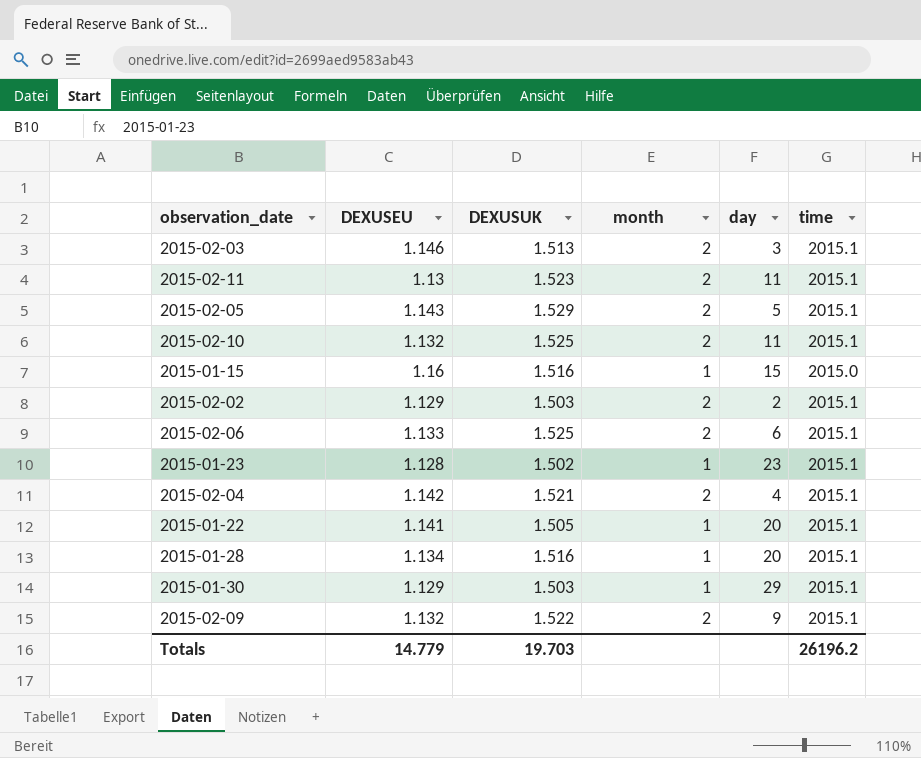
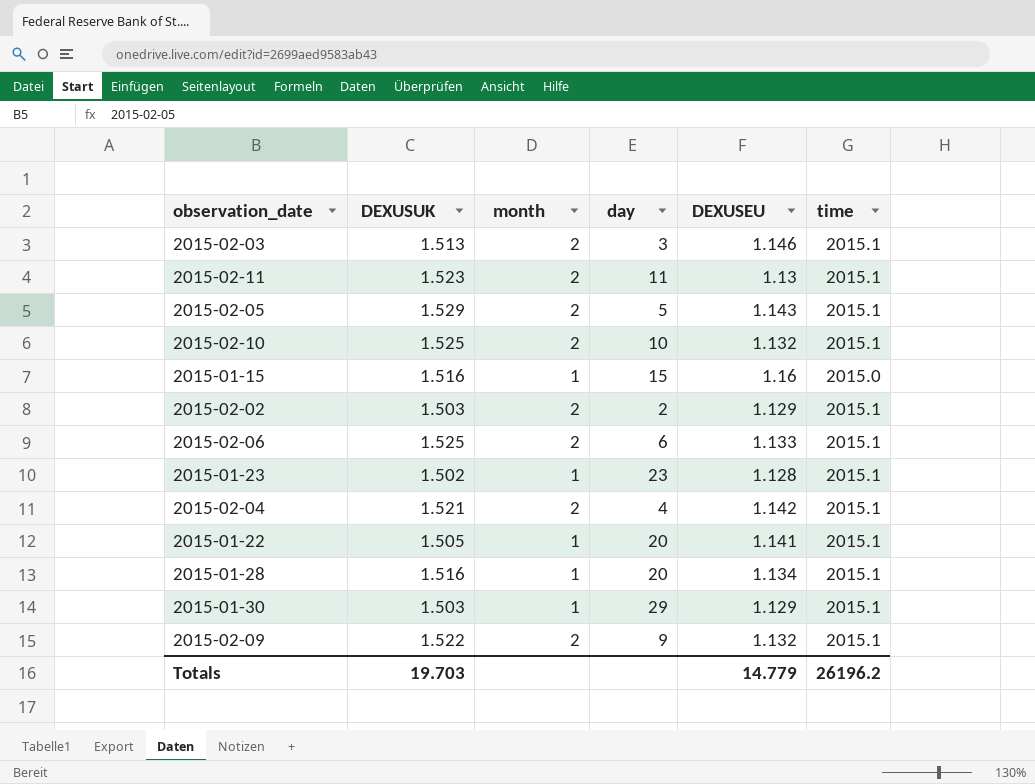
column DEXUSEU | position: 2 -> 5
2015-02-10 | day: 11 -> 10

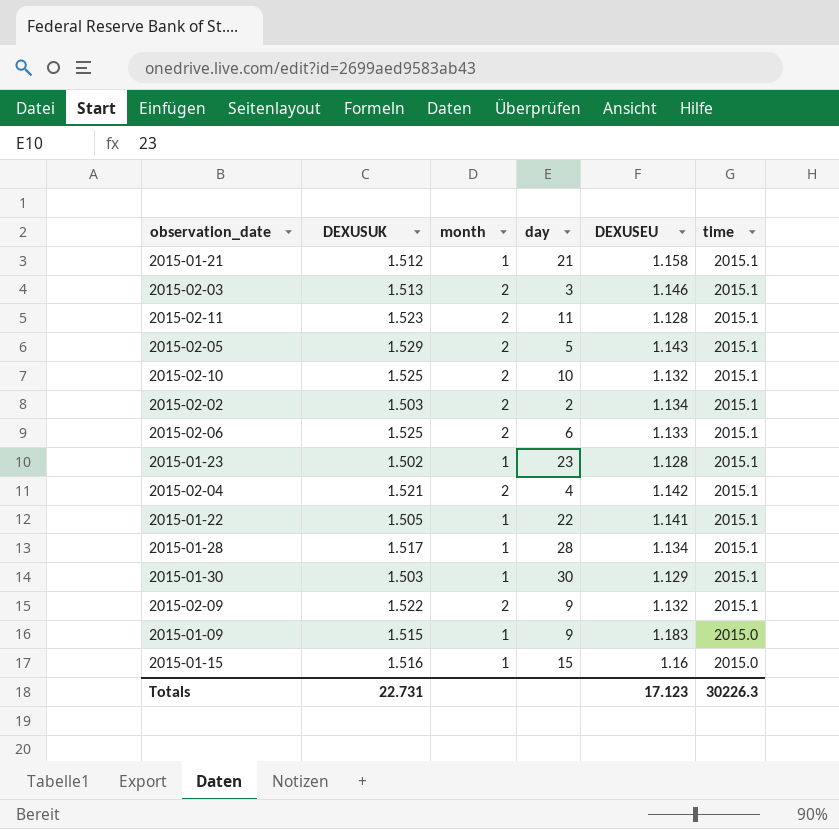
row order: none -> time descending
row 2015-01-21: none -> 1.512 | 1 | 21 | 1.158 | 2015.1
2015-02-11 | DEXUSEU: 1.13 -> 1.128
2015-02-02 | DEXUSEU: 1.129 -> 1.134
2015-01-22 | day: 20 -> 22
2015-01-28 | DEXUSUK: 1.516 -> 1.517
2015-01-28 | day: 20 -> 28
2015-01-30 | day: 29 -> 30
row 2015-01-09: none -> 1.515 | 1 | 9 | 1.183 | 2015.0
Totals | DEXUSUK: 19.703 -> 22.731
Totals | DEXUSEU: 14.779 -> 17.123
Totals | time: 26196.2 -> 30226.3

